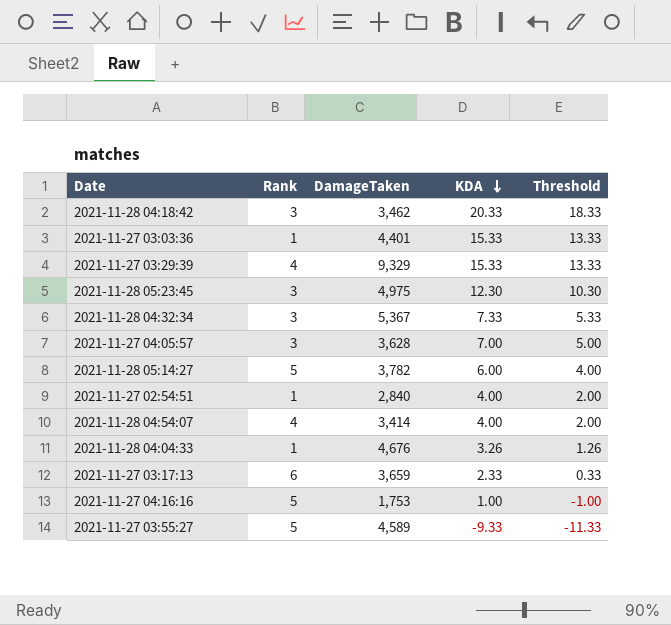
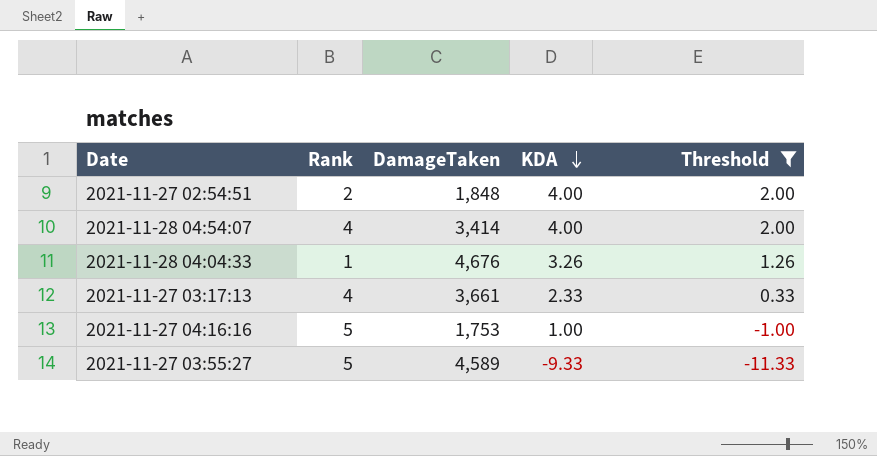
filter: none -> Threshold <= 2.00
2021-11-27 02:54:51 | Rank: 1 -> 2
2021-11-27 02:54:51 | DamageTaken: 2,840 -> 1,848
2021-11-27 03:17:13 | Rank: 6 -> 4
2021-11-27 03:17:13 | DamageTaken: 3,659 -> 3,661

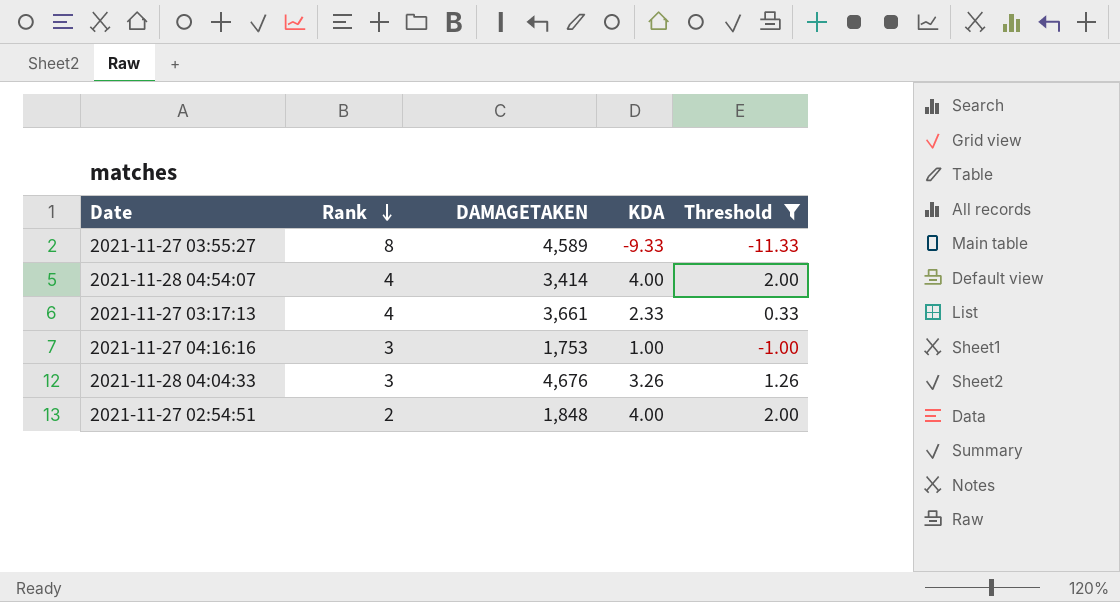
row order: KDA descending -> Rank descending
column name: DamageTaken -> DAMAGETAKEN
2021-11-27 03:55:27 | Rank: 5 -> 8
2021-11-27 04:16:16 | Rank: 5 -> 3
2021-11-28 04:04:33 | Rank: 1 -> 3

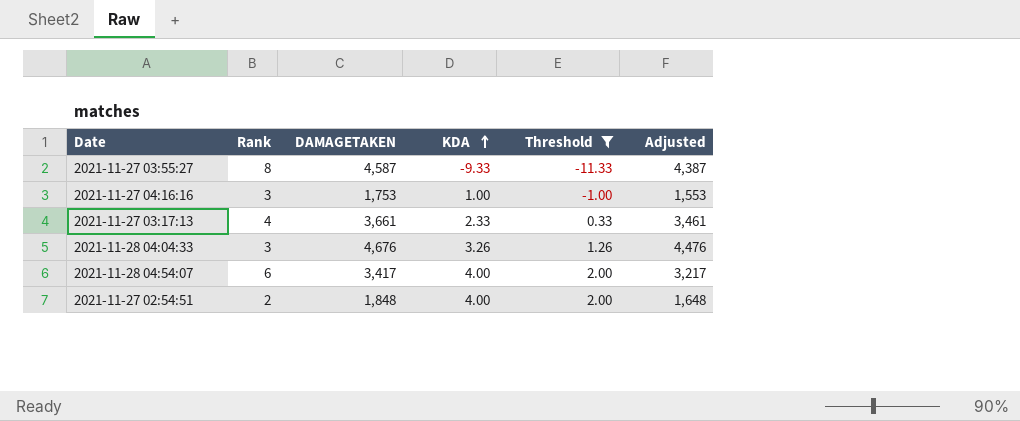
row order: Rank descending -> KDA ascending
column Adjusted | formula: none -> [DAMAGETAKEN] - 200
2021-11-27 03:55:27 | DAMAGETAKEN: 4,589 -> 4,587
2021-11-28 04:54:07 | Rank: 4 -> 6
2021-11-28 04:54:07 | DAMAGETAKEN: 3,414 -> 3,417

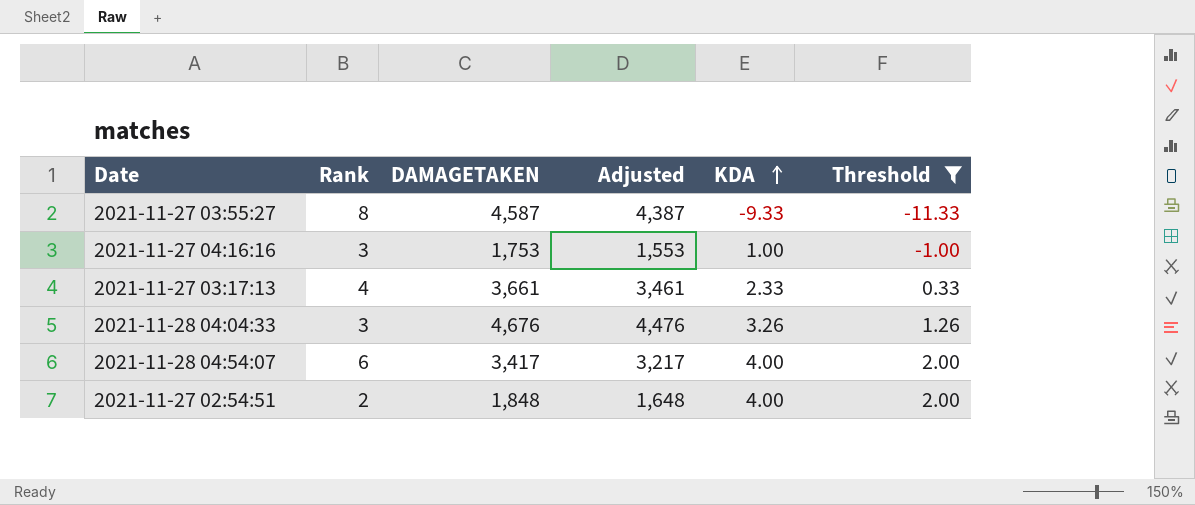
column Adjusted | position: 6 -> 4

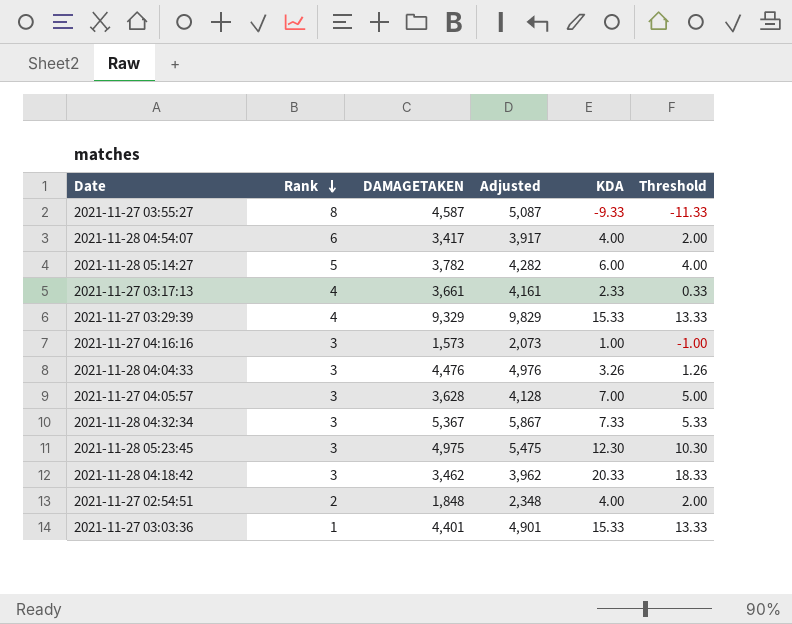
filter: Threshold <= 2.00 -> none
row order: KDA ascending -> Rank descending
column Adjusted | formula: [DAMAGETAKEN] - 200 -> [DAMAGETAKEN] + 500
2021-11-27 04:16:16 | DAMAGETAKEN: 1,753 -> 1,573
2021-11-28 04:04:33 | DAMAGETAKEN: 4,676 -> 4,476

